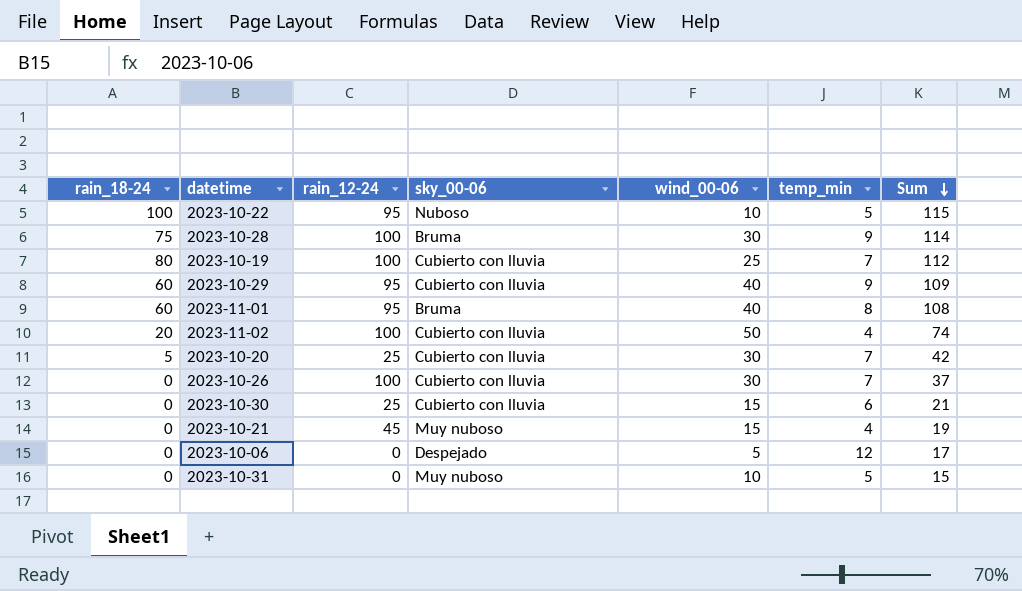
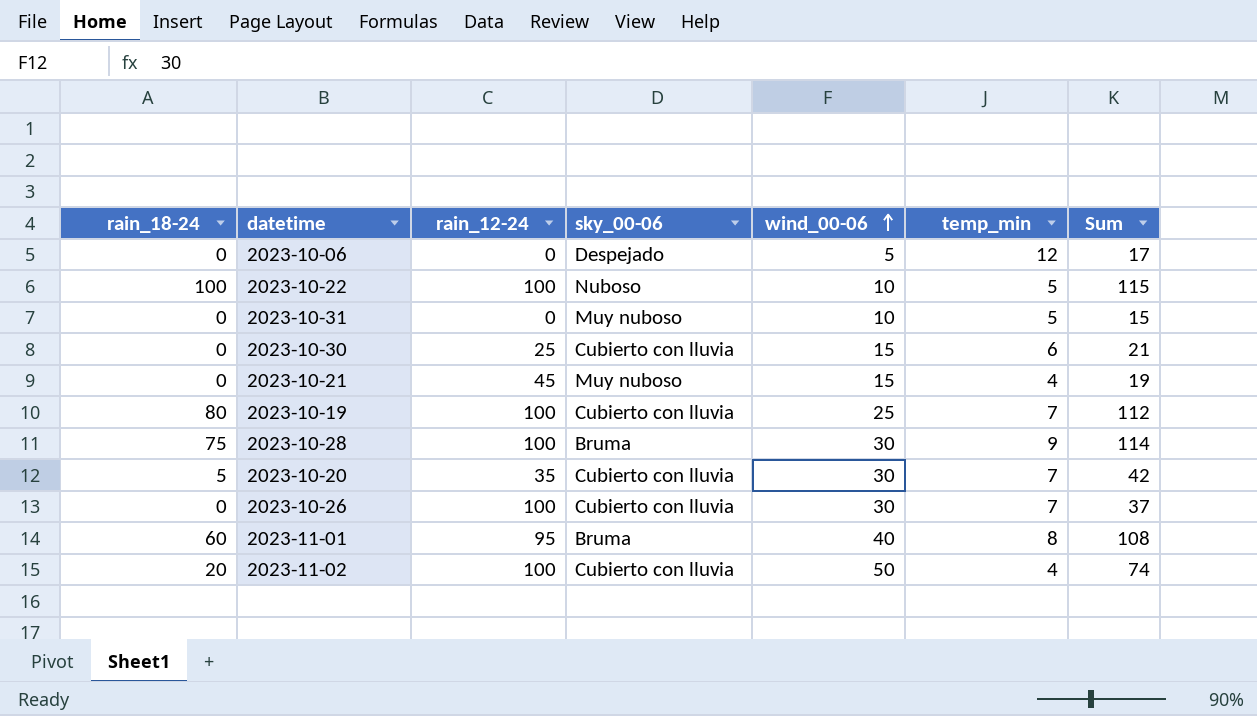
row order: Sum descending -> wind_00-06 ascending
row 2023-10-29: 60 | 95 | Cubierto con lluvia | 40 | 9 | 109 -> none
2023-10-22 | rain_12-24: 95 -> 100
2023-10-20 | rain_12-24: 25 -> 35

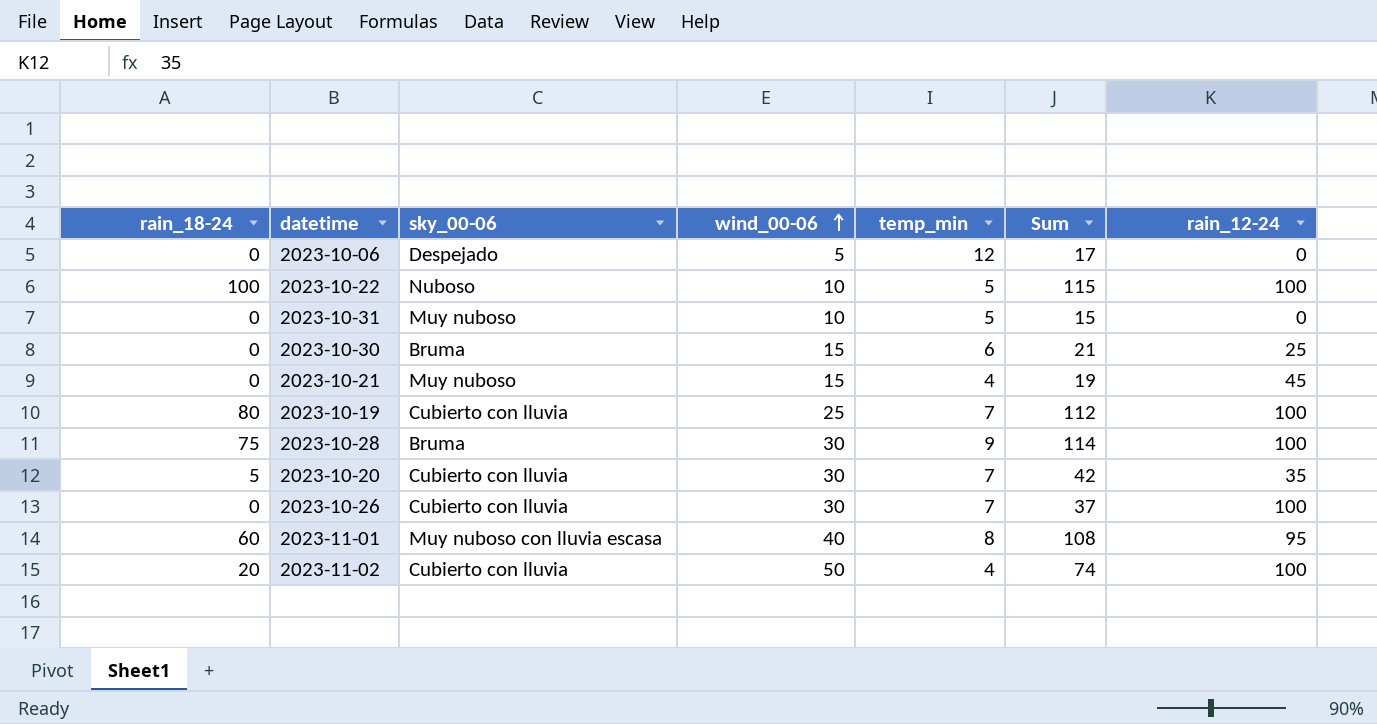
column rain_12-24 | position: 3 -> 7
2023-10-30 | sky_00-06: Cubierto con lluvia -> Bruma
2023-11-01 | sky_00-06: Bruma -> Muy nuboso con lluvia escasa

